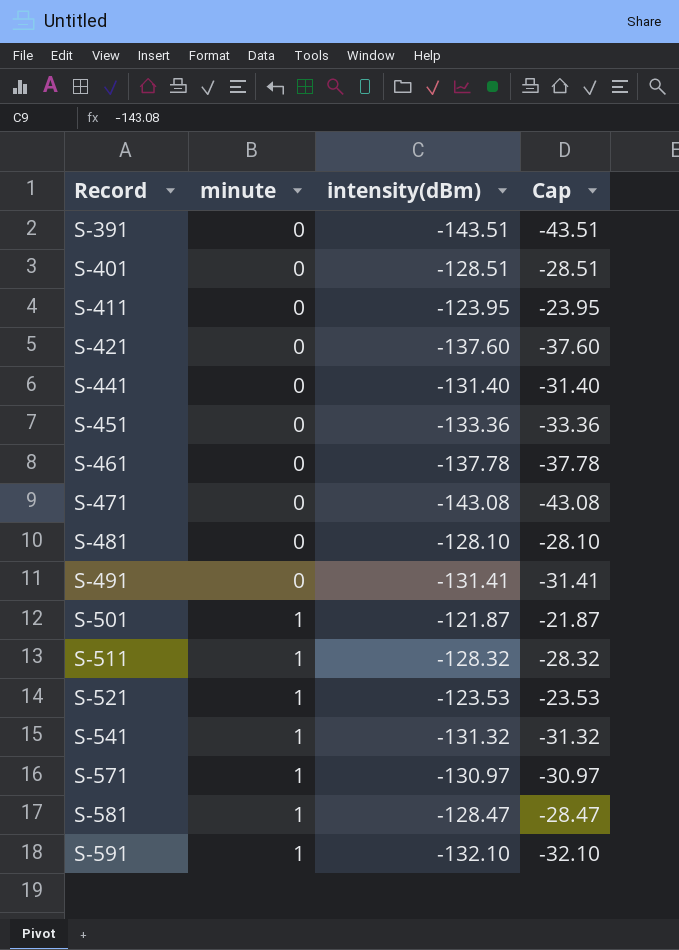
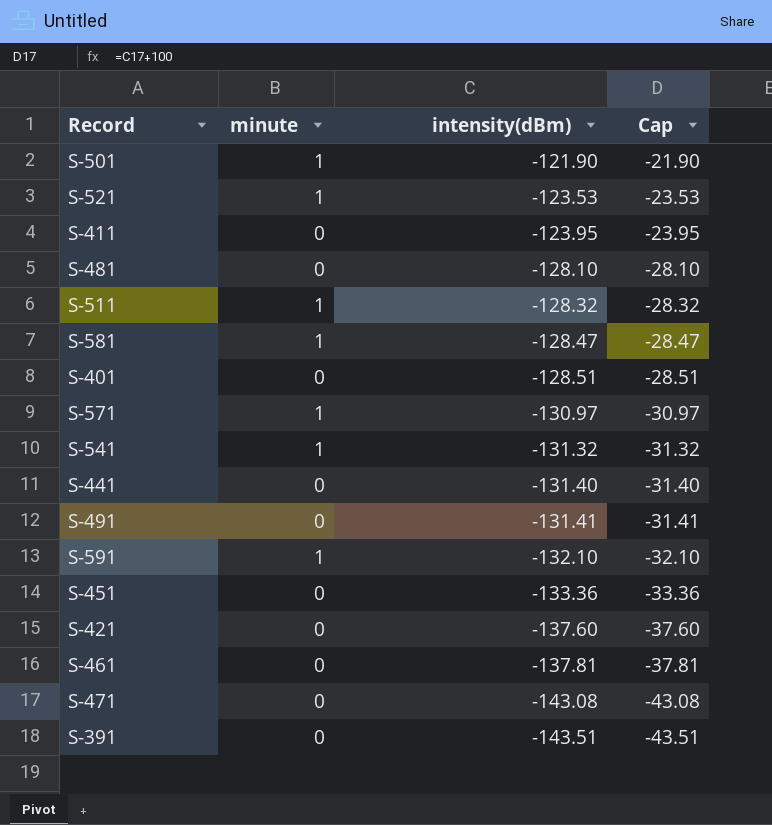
row order: Record ascending -> intensity(dBm) descending
S-501 | intensity(dBm): -121.87 -> -121.90
S-501 | Cap: -21.87 -> -21.90
S-461 | intensity(dBm): -137.78 -> -137.81
S-461 | Cap: -37.78 -> -37.81

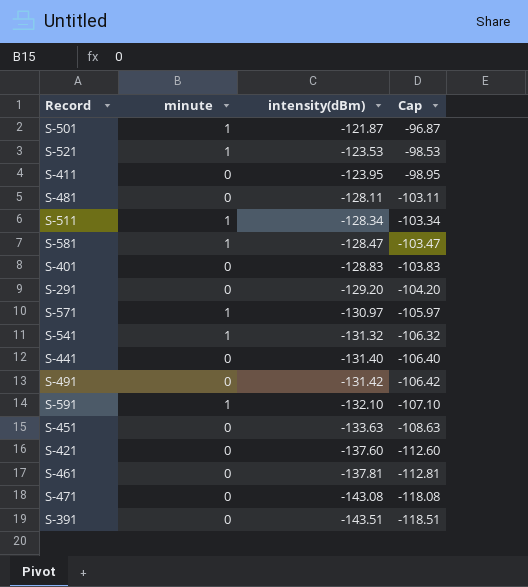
column Cap | formula: [intensity(dBm)] + 100 -> [intensity(dBm)] + 25
S-501 | intensity(dBm): -121.90 -> -121.87
S-481 | intensity(dBm): -128.10 -> -128.11
S-511 | intensity(dBm): -128.32 -> -128.34
S-401 | intensity(dBm): -128.51 -> -128.83
row S-291: none -> 0 | -129.20 | -104.20
S-491 | intensity(dBm): -131.41 -> -131.42
S-451 | intensity(dBm): -133.36 -> -133.63

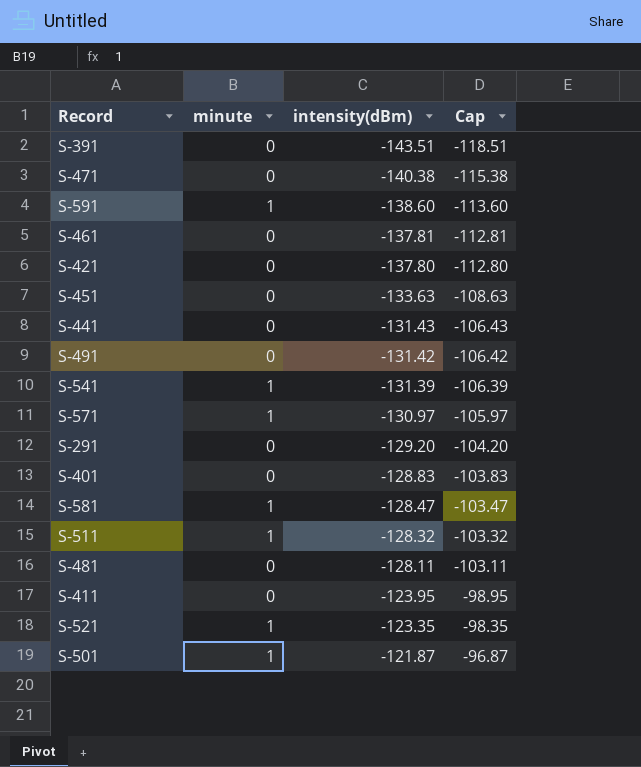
row order: intensity(dBm) descending -> intensity(dBm) ascending
S-471 | intensity(dBm): -143.08 -> -140.38
S-471 | Cap: -118.08 -> -115.38
S-591 | intensity(dBm): -132.10 -> -138.60
S-591 | Cap: -107.10 -> -113.60
S-421 | intensity(dBm): -137.60 -> -137.80
S-421 | Cap: -112.60 -> -112.80
S-441 | intensity(dBm): -131.40 -> -131.43
S-441 | Cap: -106.40 -> -106.43
S-541 | intensity(dBm): -131.32 -> -131.39
S-541 | Cap: -106.32 -> -106.39
S-511 | intensity(dBm): -128.34 -> -128.32
S-511 | Cap: -103.34 -> -103.32
S-521 | intensity(dBm): -123.53 -> -123.35
S-521 | Cap: -98.53 -> -98.35

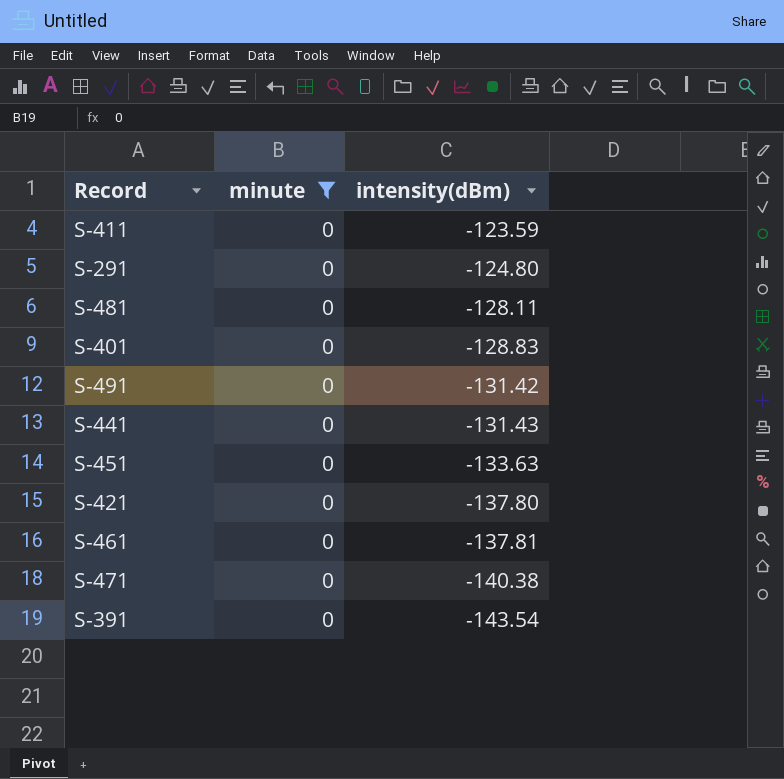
filter: none -> minute = 0
row order: intensity(dBm) ascending -> intensity(dBm) descending
column Cap | formula: [intensity(dBm)] + 25 -> none
S-411 | intensity(dBm): -123.95 -> -123.59
S-291 | intensity(dBm): -129.20 -> -124.80
S-391 | intensity(dBm): -143.51 -> -143.54

